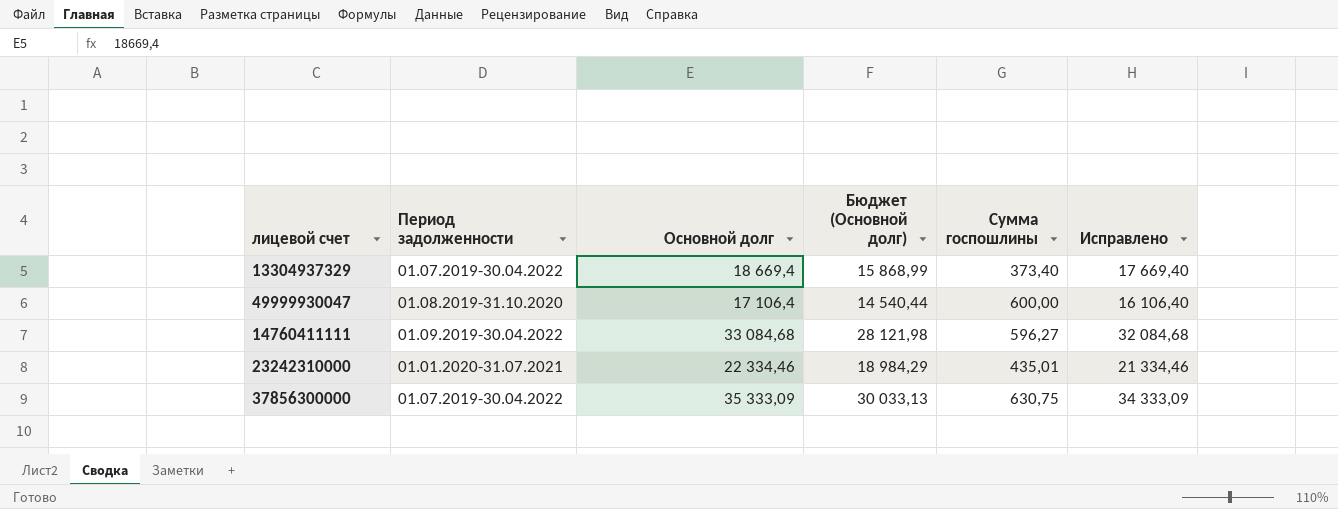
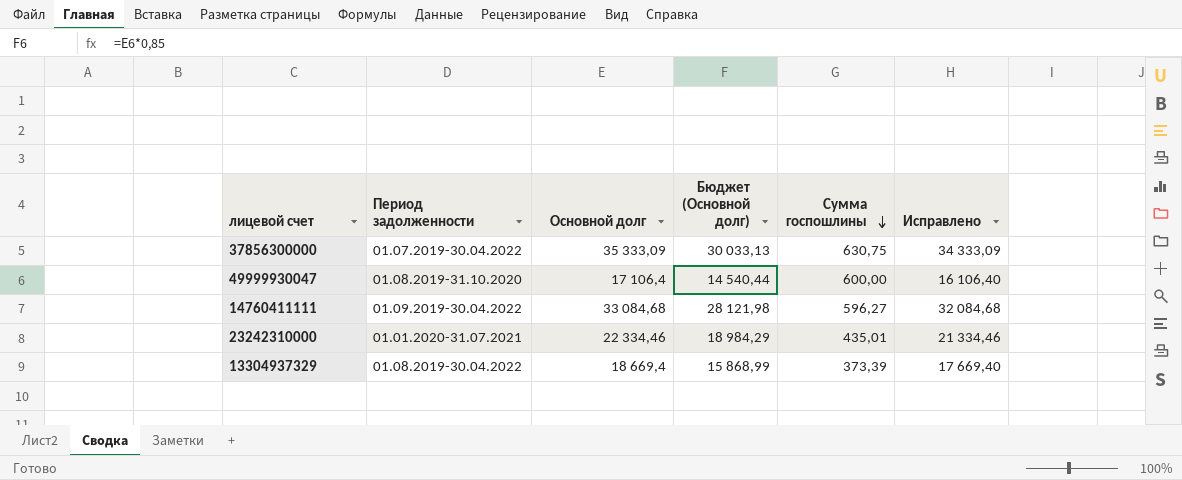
row order: none -> Сумма госпошлины descending
13304937329 | Период задолженности: 01.07.2019-30.04.2022 -> 01.08.2019-30.04.2022
13304937329 | Сумма госпошлины: 373,40 -> 373,39

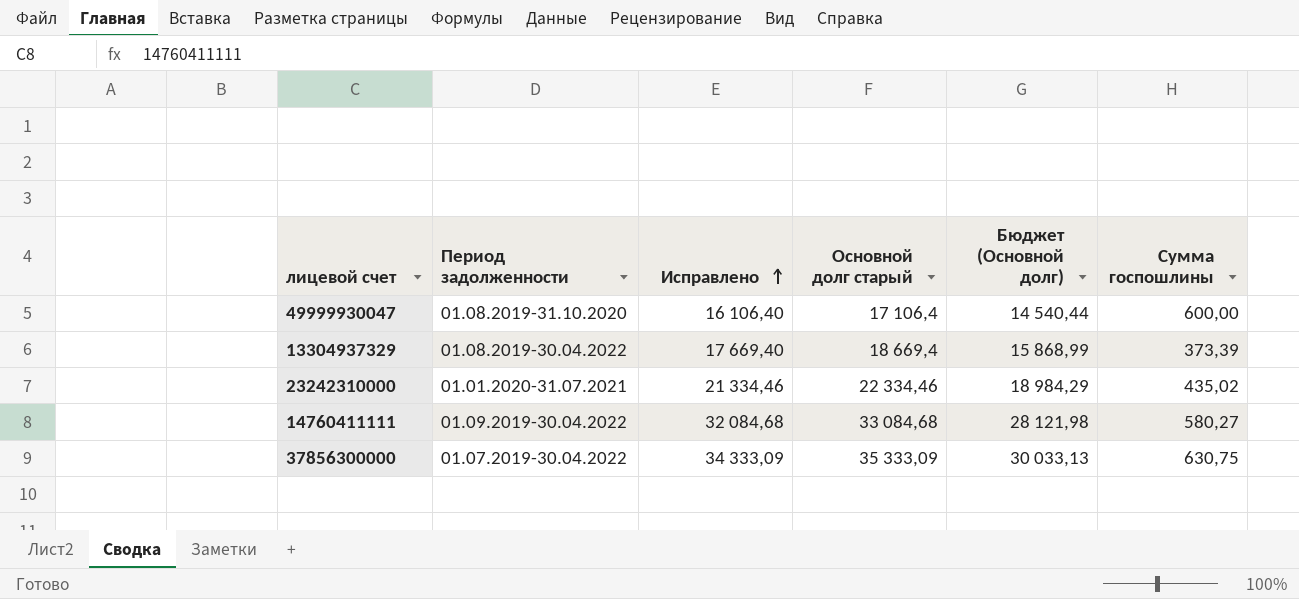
row order: Сумма госпошлины descending -> Исправлено ascending
column Исправлено | position: 6 -> 3
column name: Основной долг -> Основной долг старый
23242310000 | Сумма госпошлины: 435,01 -> 435,02
14760411111 | Сумма госпошлины: 596,27 -> 580,27

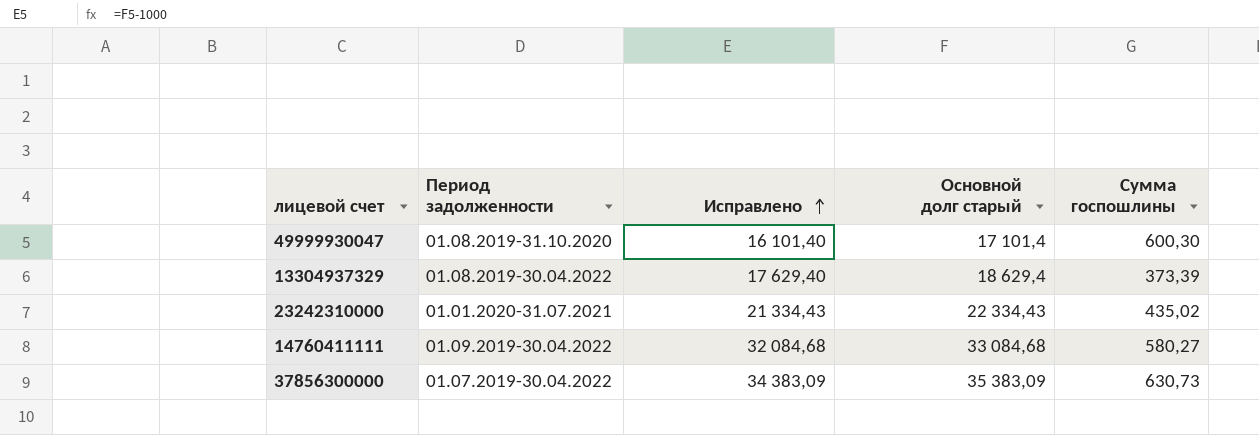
column Бюджет (Основной долг) | formula: [Основной долг старый] * 0,85 -> none
49999930047 | Исправлено: 16 106,40 -> 16 101,40
49999930047 | Основной долг старый: 17 106,4 -> 17 101,4
49999930047 | Сумма госпошлины: 600,00 -> 600,30
13304937329 | Исправлено: 17 669,40 -> 17 629,40
13304937329 | Основной долг старый: 18 669,4 -> 18 629,4
23242310000 | Исправлено: 21 334,46 -> 21 334,43
23242310000 | Основной долг старый: 22 334,46 -> 22 334,43
37856300000 | Исправлено: 34 333,09 -> 34 383,09
37856300000 | Основной долг старый: 35 333,09 -> 35 383,09
37856300000 | Сумма госпошлины: 630,75 -> 630,73

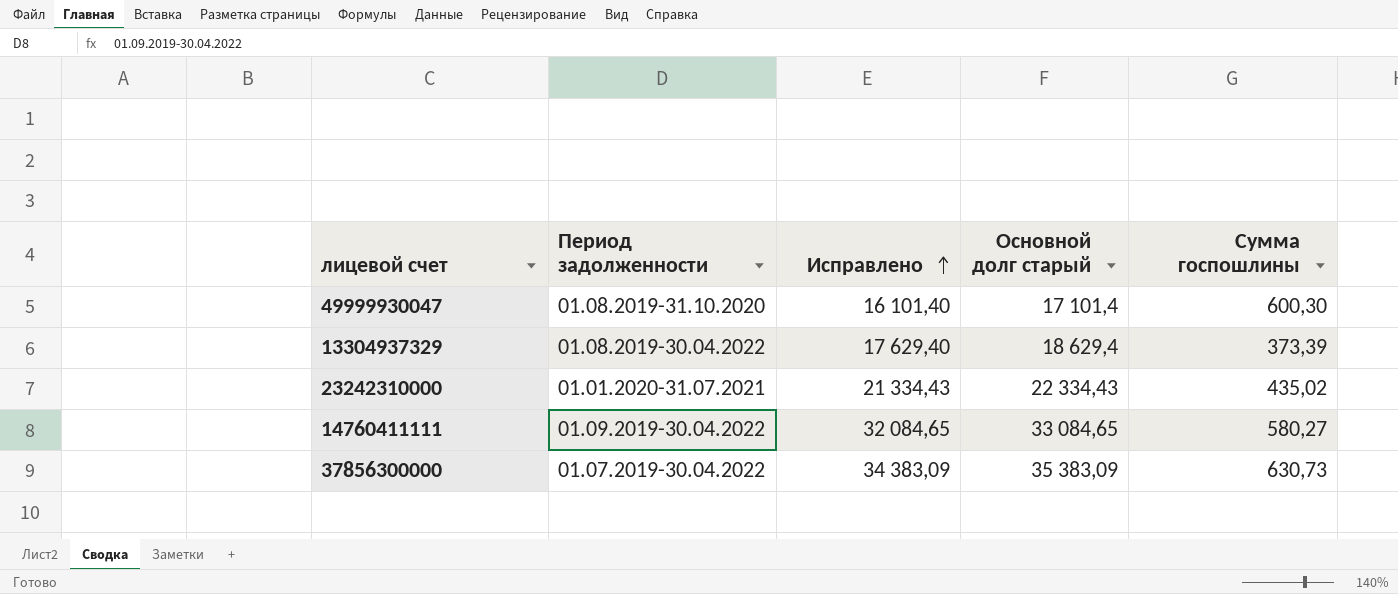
14760411111 | Исправлено: 32 084,68 -> 32 084,65
14760411111 | Основной долг старый: 33 084,68 -> 33 084,65

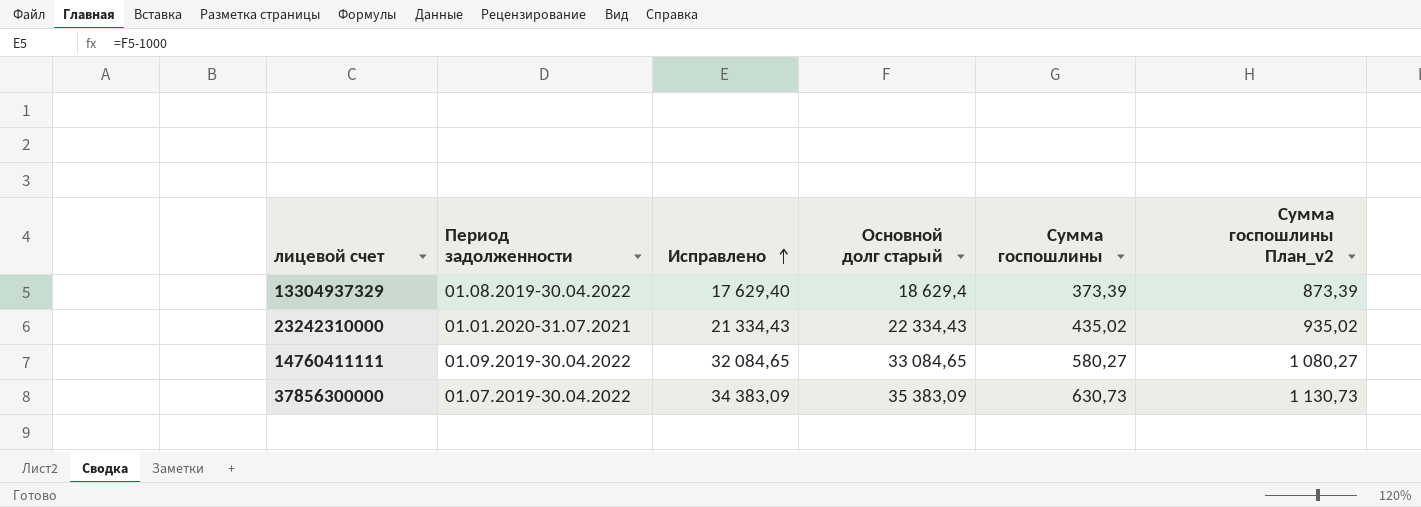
column Сумма госпошлины План_v2 | formula: none -> [Сумма госпошлины] + 500
row 49999930047: 01.08.2019-31.10.2020 | 16 101,40 | 17 101,4 | 600,30 -> none

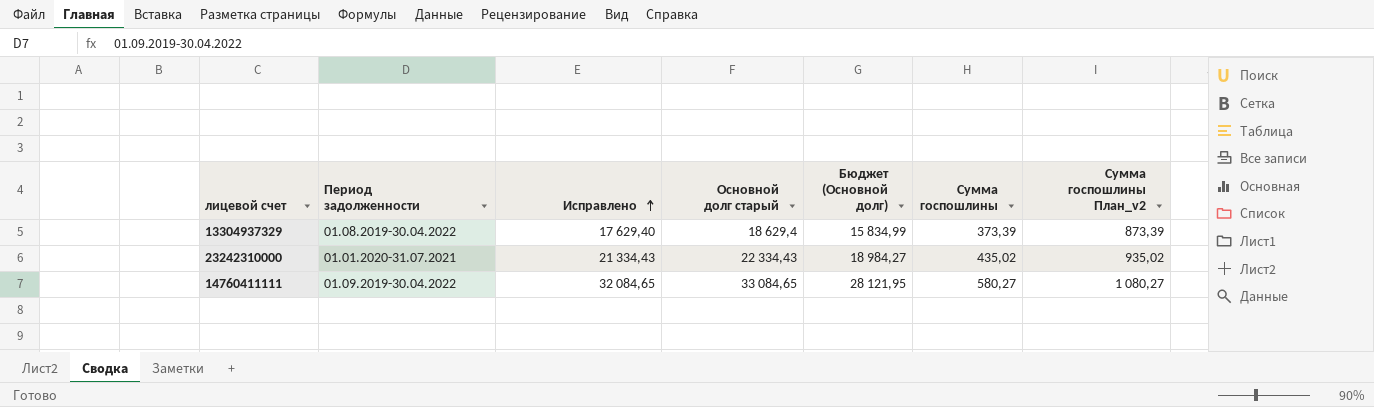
column Бюджет (Основной долг) | formula: none -> [Основной долг старый] * 0,85
row 37856300000: 01.07.2019-30.04.2022 | 34 383,09 | 35 383,09 | 630,73 | 1 130,73 -> none

